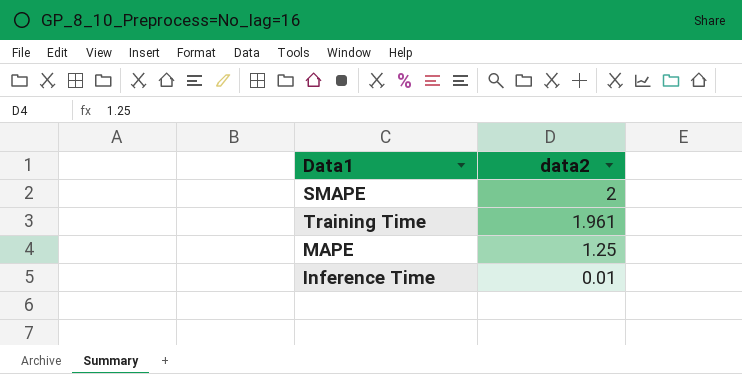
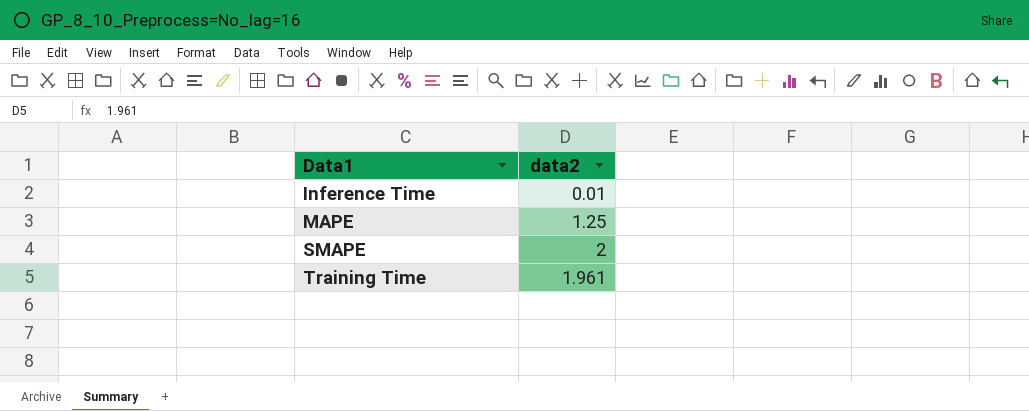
row order: data2 descending -> Data1 ascending

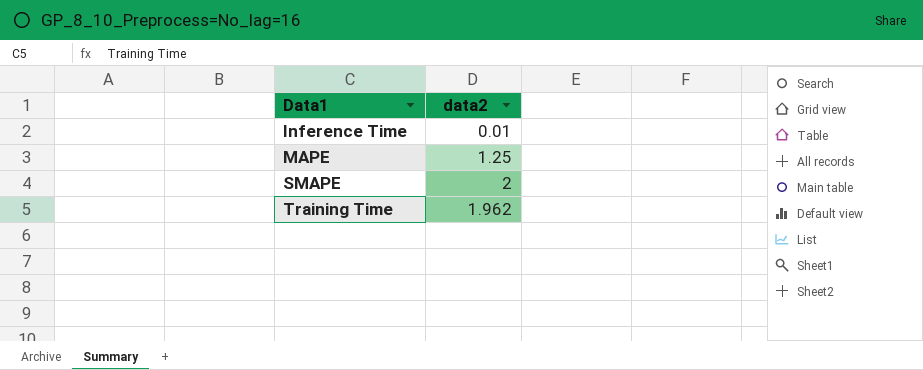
Training Time | data2: 1.961 -> 1.962

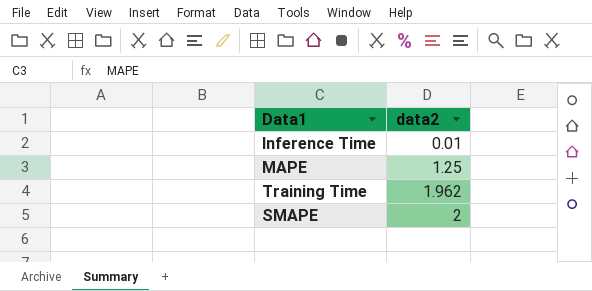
row order: Data1 ascending -> data2 ascending

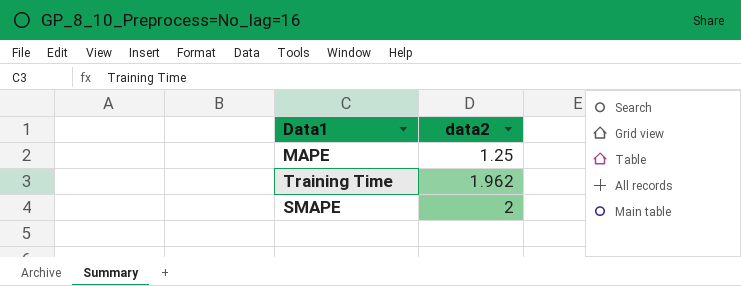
row Inference Time: 0.01 -> none

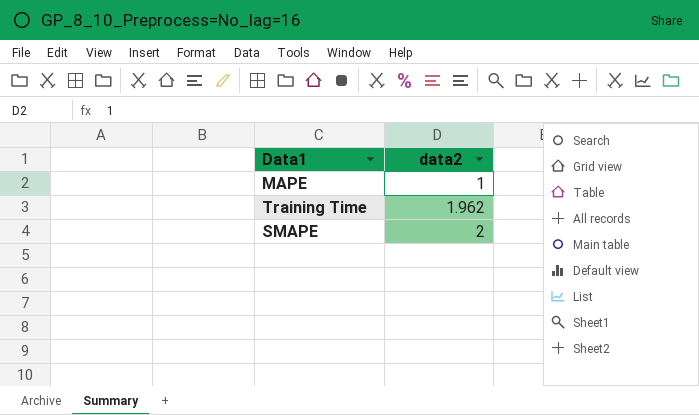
MAPE | data2: 1.25 -> 1

